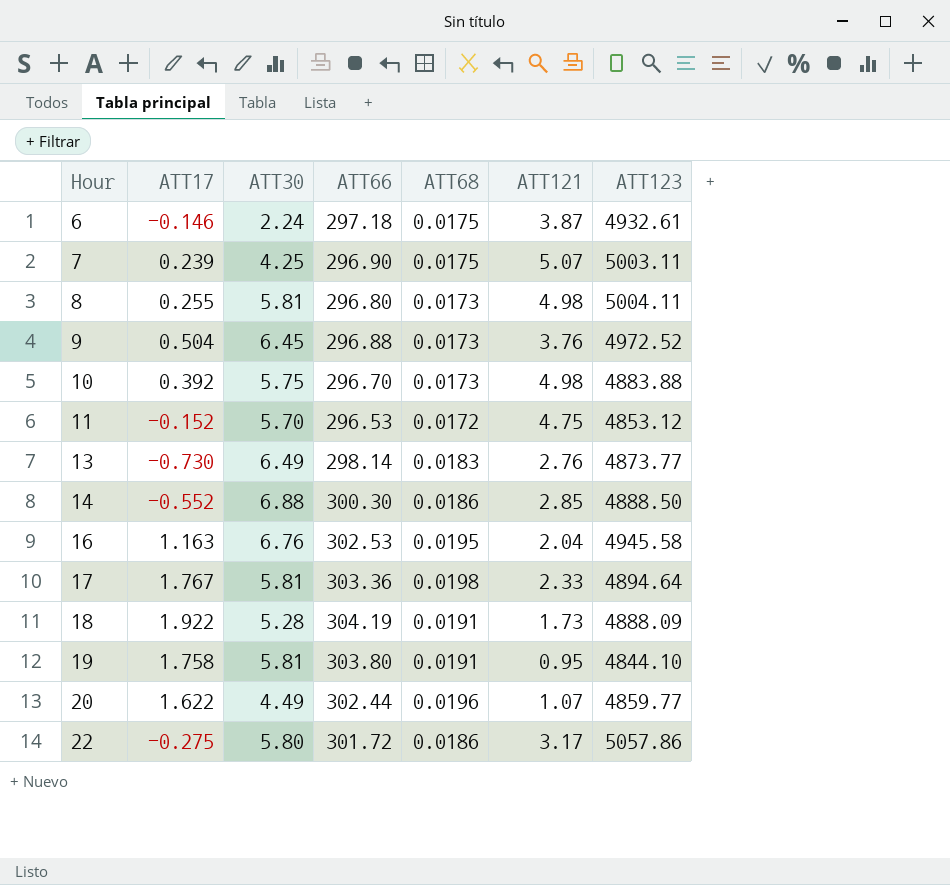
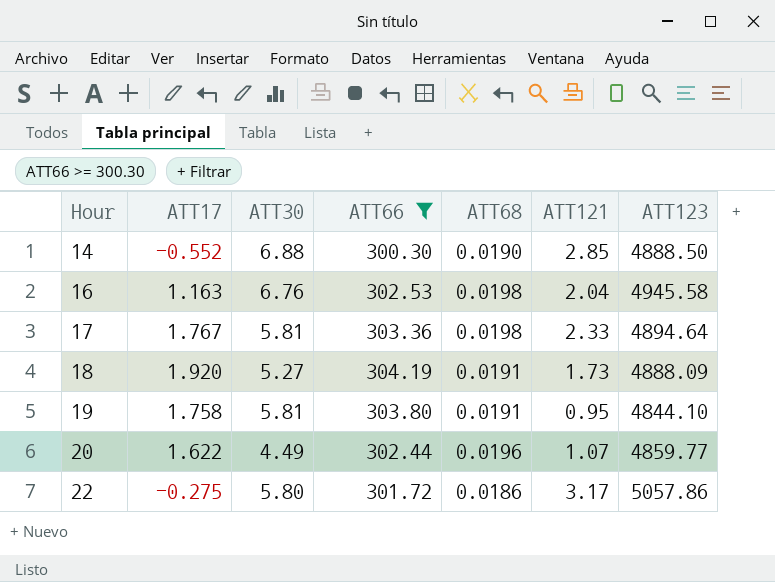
filter: none -> ATT66 >= 300.30
14 | ATT68: 0.0186 -> 0.0190
16 | ATT68: 0.0195 -> 0.0198
18 | ATT17: 1.922 -> 1.920
18 | ATT30: 5.28 -> 5.27

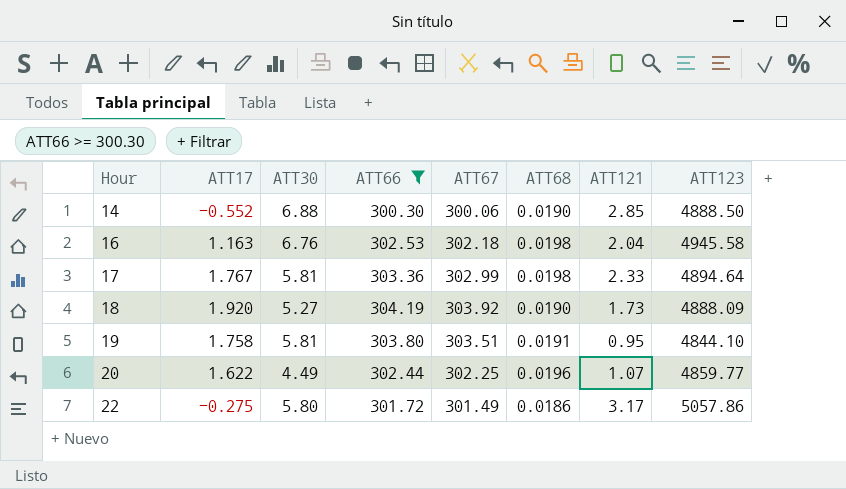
column ATT67 | position: none -> 5
18 | ATT68: 0.0191 -> 0.0190

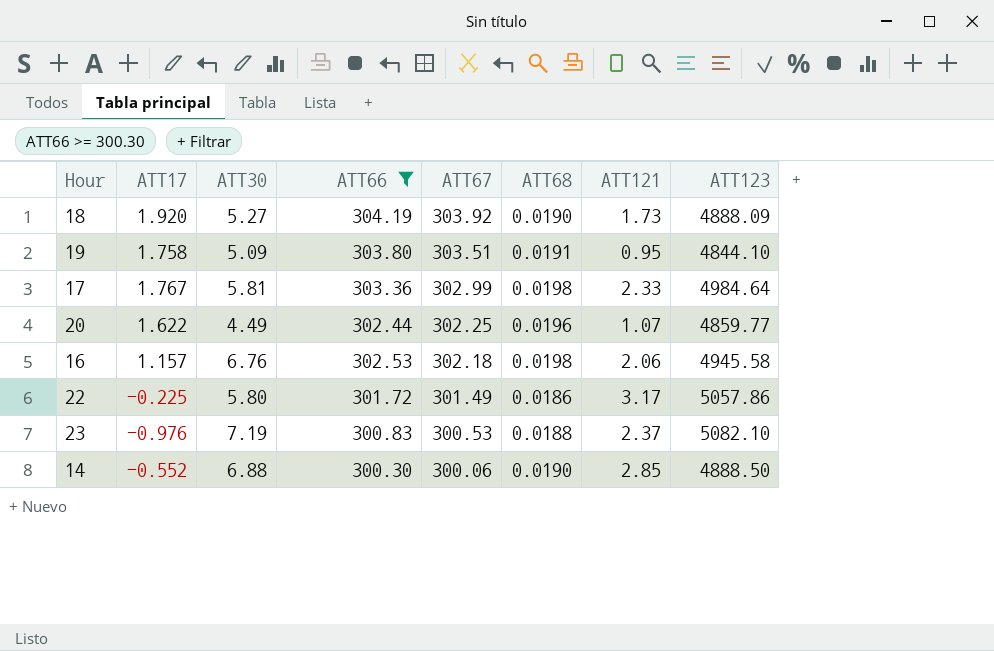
row order: Hour ascending -> ATT67 descending
19 | ATT30: 5.81 -> 5.09
17 | ATT123: 4894.64 -> 4984.64
16 | ATT17: 1.163 -> 1.157
16 | ATT121: 2.04 -> 2.06
22 | ATT17: -0.275 -> -0.225
row 23: none -> -0.976 | 7.19 | 300.83 | 300.53 | 0.0188 | 2.37 | 5082.10

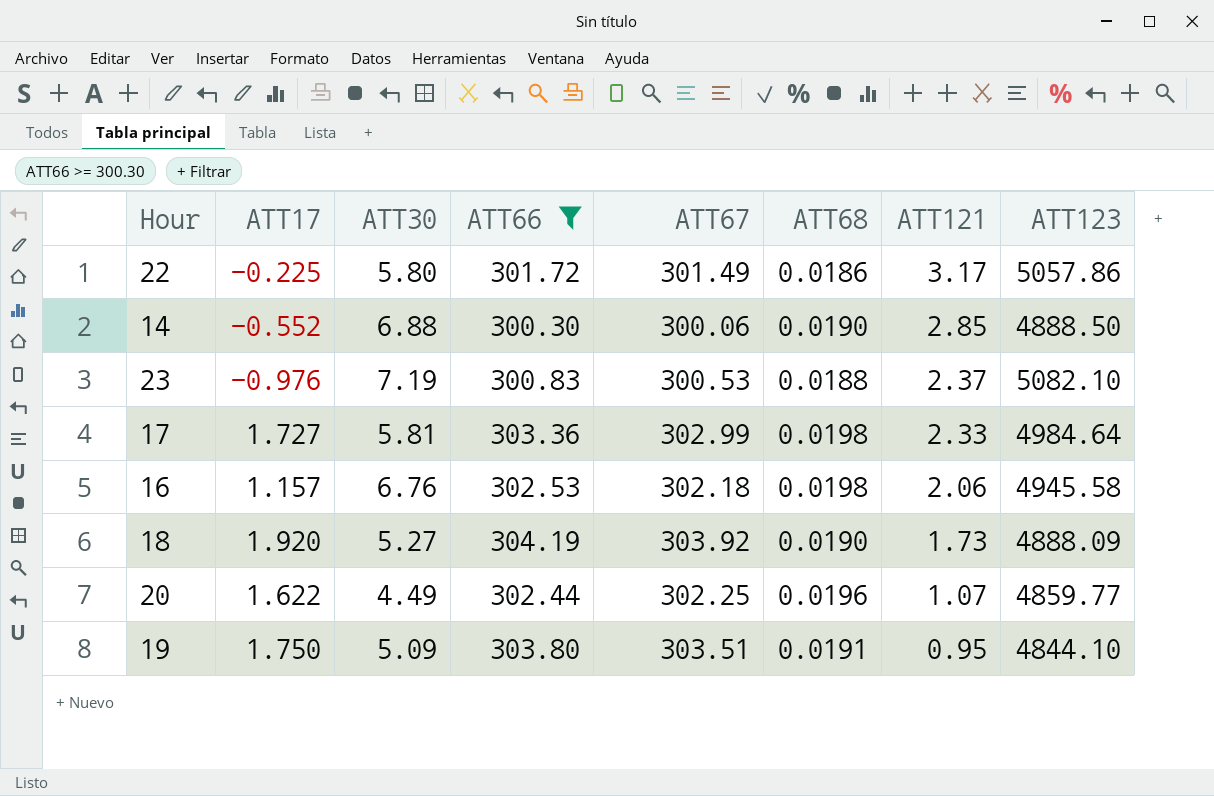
row order: ATT67 descending -> ATT121 descending
17 | ATT17: 1.767 -> 1.727
19 | ATT17: 1.758 -> 1.750

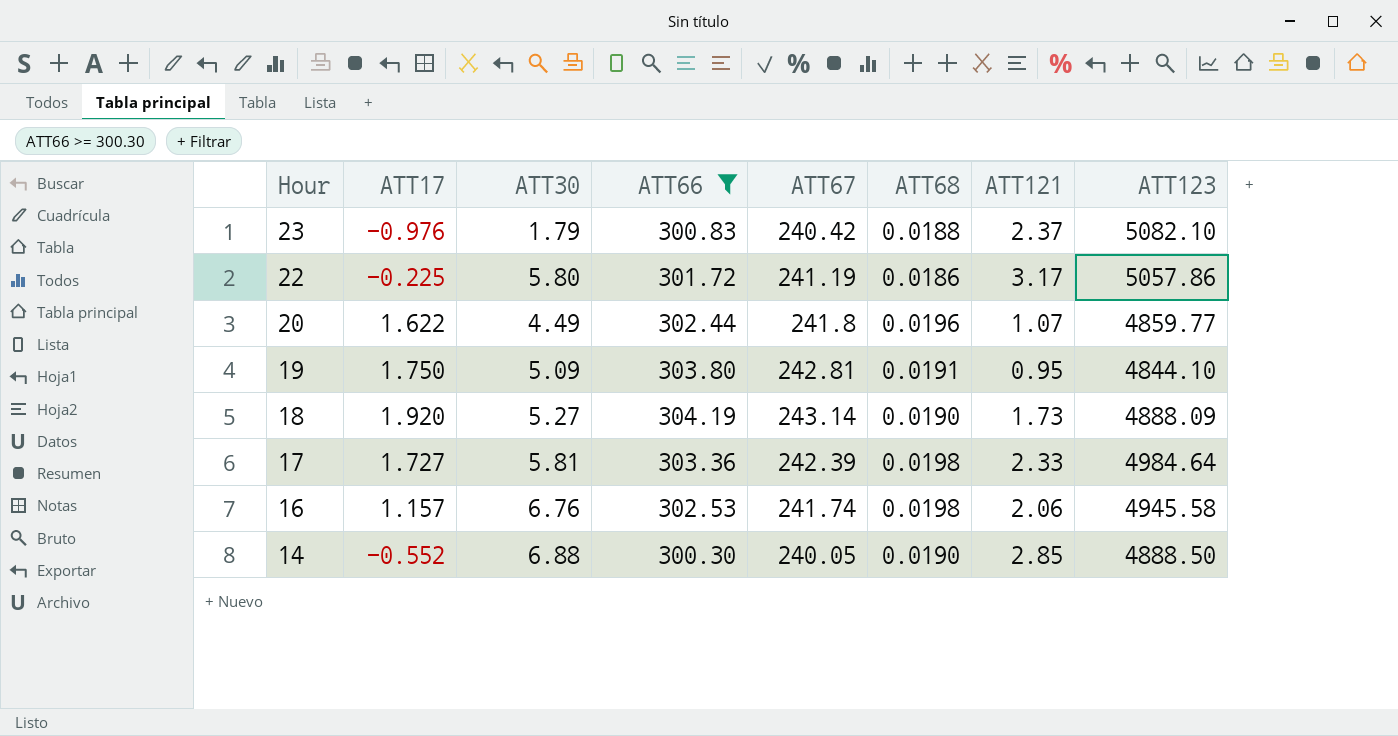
row order: ATT121 descending -> Hour descending
23 | ATT30: 7.19 -> 1.79
23 | ATT67: 300.53 -> 240.42
22 | ATT67: 301.49 -> 241.19
20 | ATT67: 302.25 -> 241.8
19 | ATT67: 303.51 -> 242.81
18 | ATT67: 303.92 -> 243.14
17 | ATT67: 302.99 -> 242.39
16 | ATT67: 302.18 -> 241.74
14 | ATT67: 300.06 -> 240.05

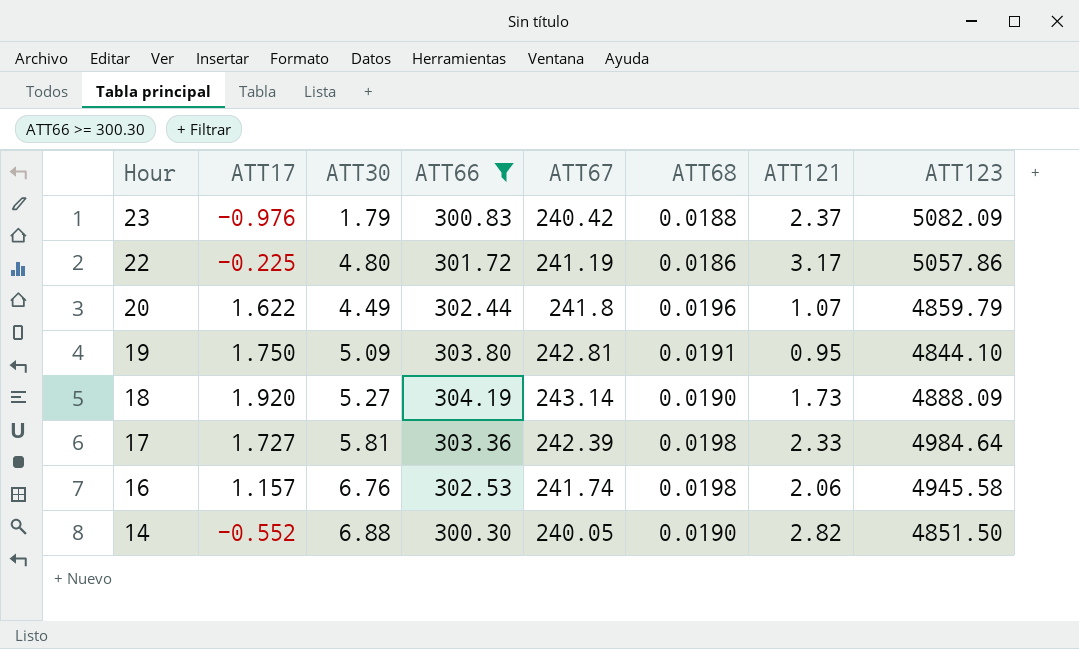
23 | ATT123: 5082.10 -> 5082.09
22 | ATT30: 5.80 -> 4.80
20 | ATT123: 4859.77 -> 4859.79
14 | ATT121: 2.85 -> 2.82
14 | ATT123: 4888.50 -> 4851.50

